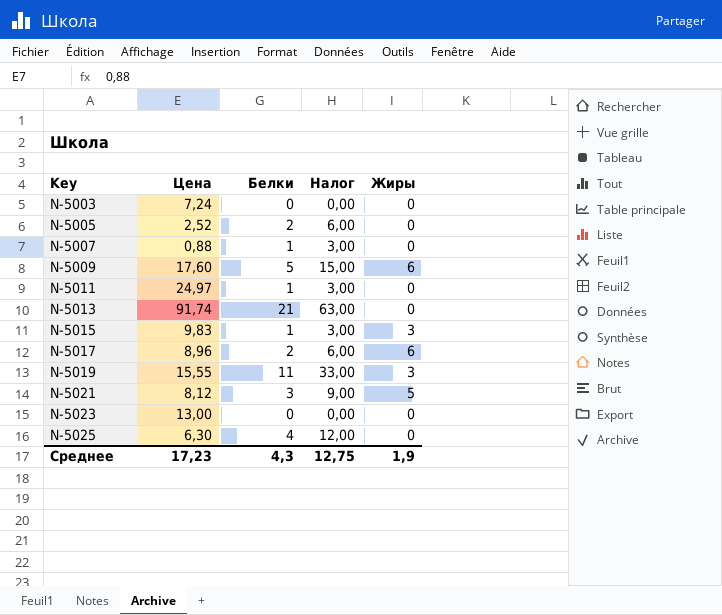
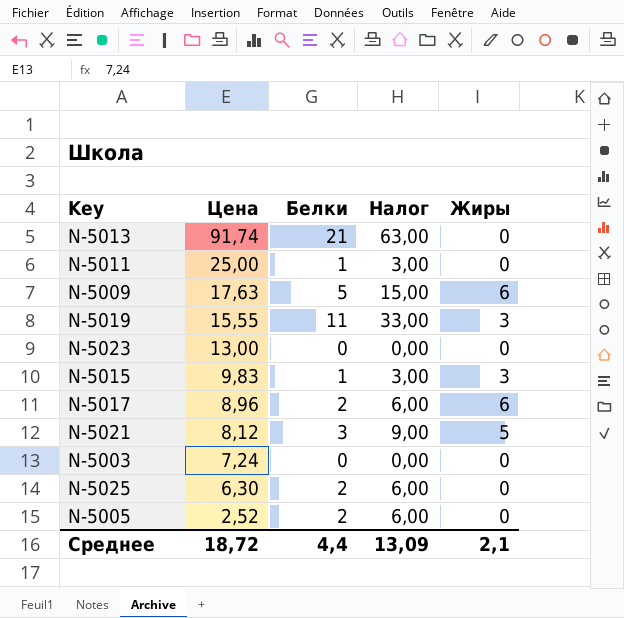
row order: Key ascending -> Цена descending
row N-5007: 0,88 | 1 | 3,00 | 0 -> none
N-5011 | Цена: 24,97 -> 25,00
N-5009 | Цена: 17,60 -> 17,63
N-5025 | Белки: 4 -> 2
N-5025 | Налог: 12,00 -> 6,00
Среднее | Цена: 17,23 -> 18,72
Среднее | Белки: 4,3 -> 4,4
Среднее | Налог: 12,75 -> 13,09
Среднее | Жиры: 1,9 -> 2,1

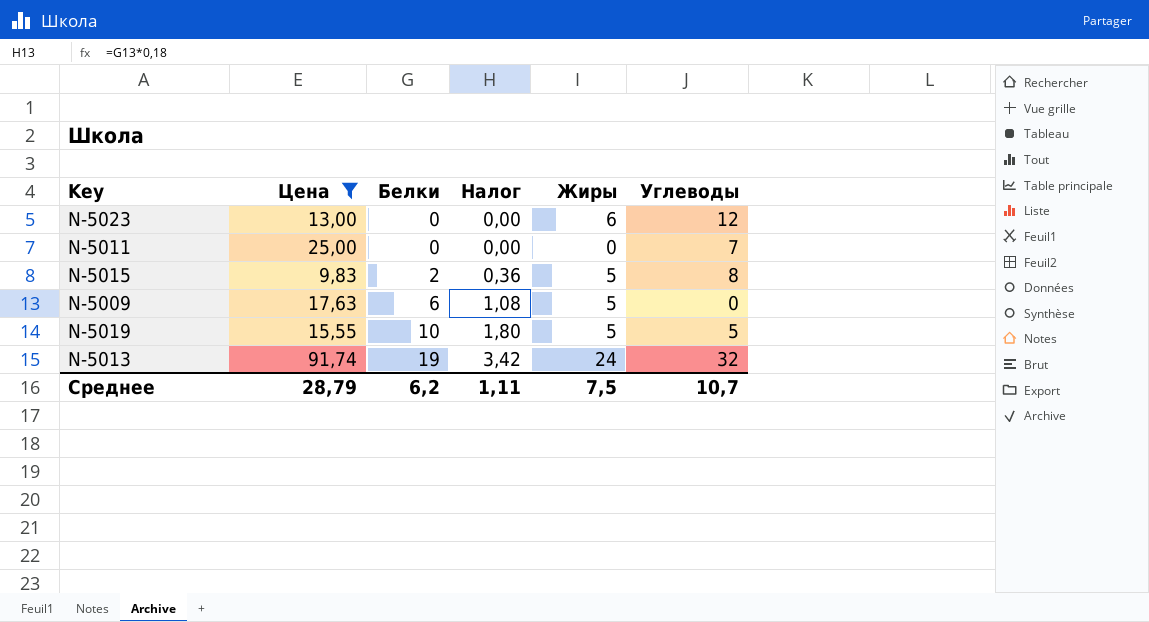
filter: none -> Цена >= 9,83
row order: Цена descending -> Белки ascending
column Налог | formula: [Белки] * 3 -> [Белки] * 0,18
column Углеводы | position: none -> 6
N-5023 | Жиры: 0 -> 6
N-5011 | Белки: 1 -> 0
N-5015 | Белки: 1 -> 2
N-5015 | Жиры: 3 -> 5
N-5009 | Белки: 5 -> 6
N-5009 | Жиры: 6 -> 5
N-5019 | Белки: 11 -> 10
N-5019 | Жиры: 3 -> 5
N-5013 | Белки: 21 -> 19
N-5013 | Жиры: 0 -> 24
Среднее | Цена: 18,72 -> 28,79
Среднее | Белки: 4,4 -> 6,2
Среднее | Налог: 13,09 -> 1,11
Среднее | Жиры: 2,1 -> 7,5

